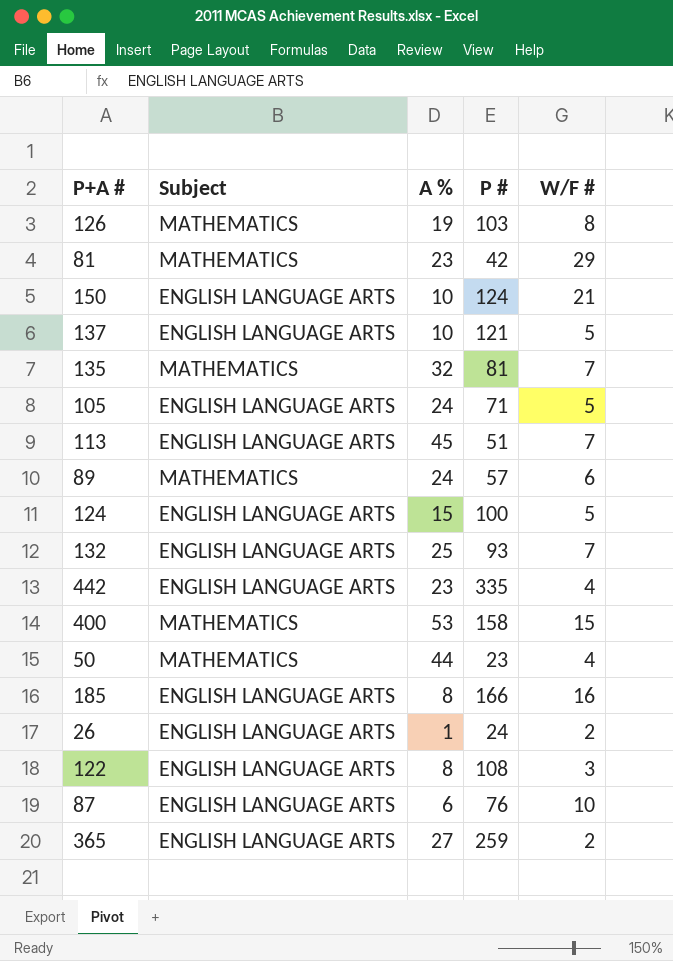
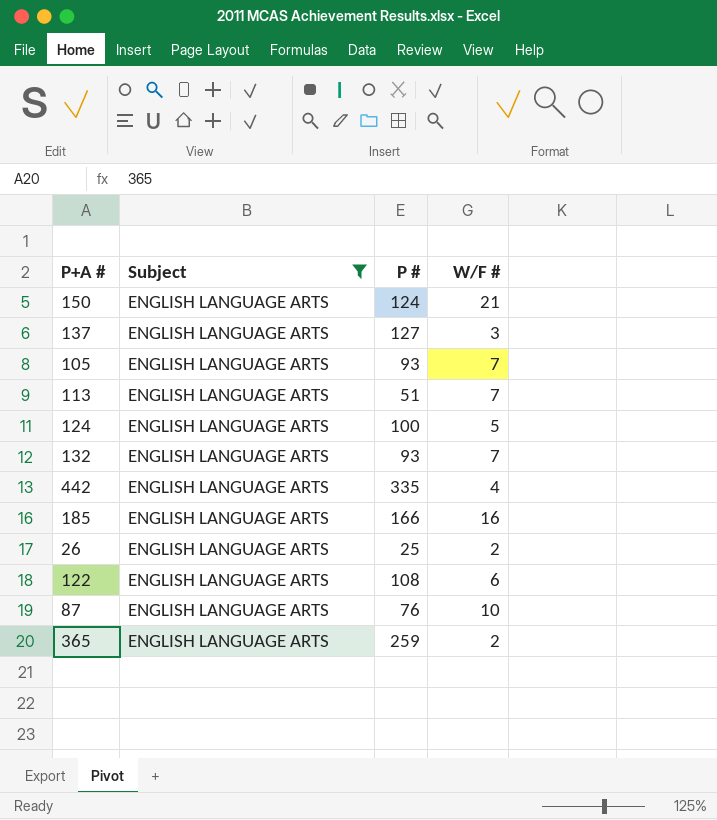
filter: none -> Subject = ENGLISH LANGUAGE ARTS
column A % | position: 3 -> none
137 | P #: 121 -> 127
137 | W/F #: 5 -> 3
105 | P #: 71 -> 93
105 | W/F #: 5 -> 7
26 | P #: 24 -> 25
122 | W/F #: 3 -> 6

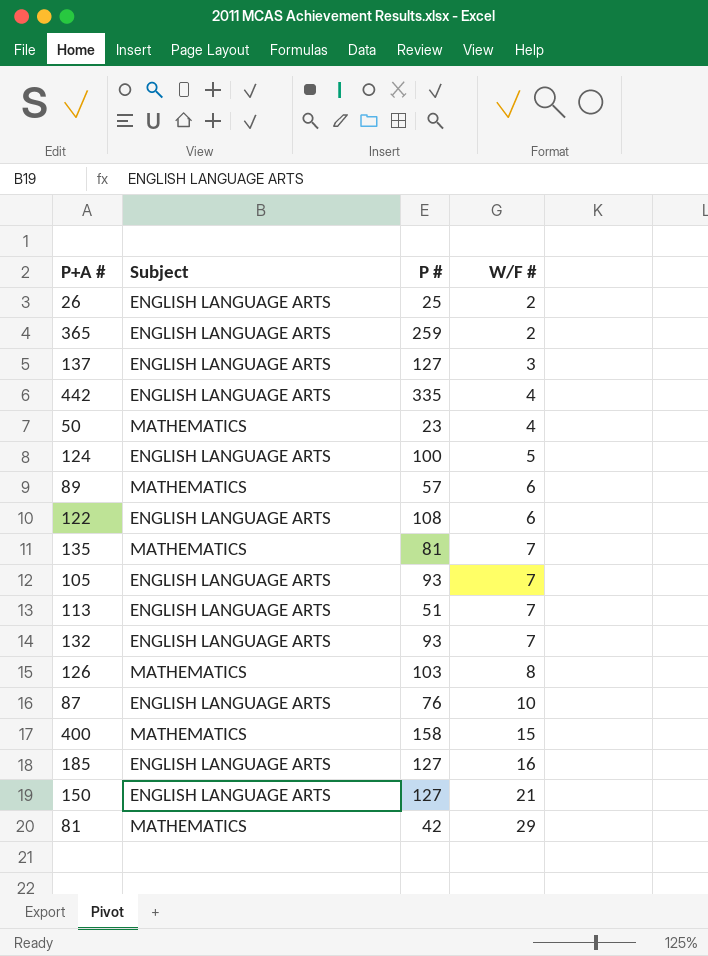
filter: Subject = ENGLISH LANGUAGE ARTS -> none
row order: none -> W/F # ascending
185 | P #: 166 -> 127
150 | P #: 124 -> 127

